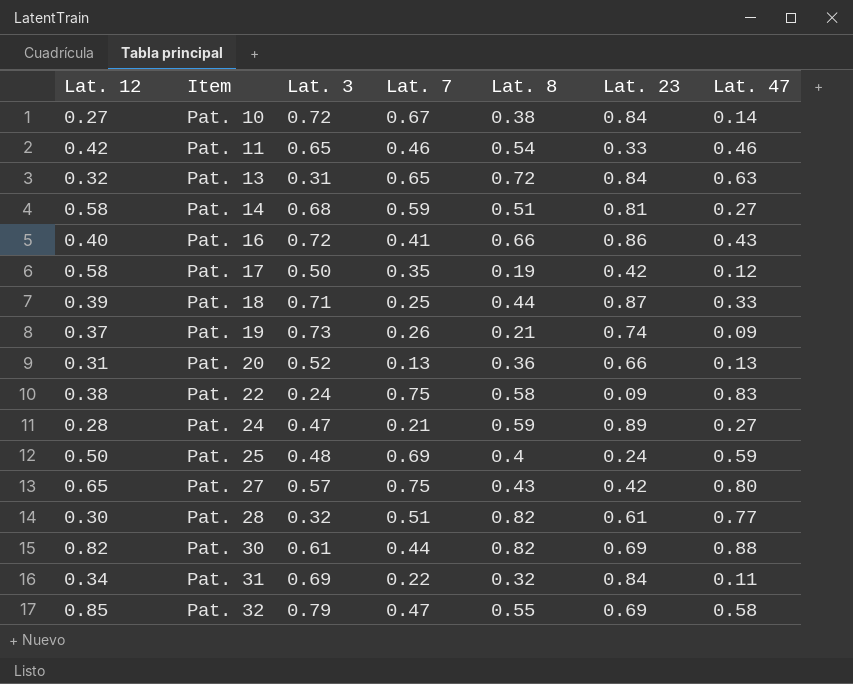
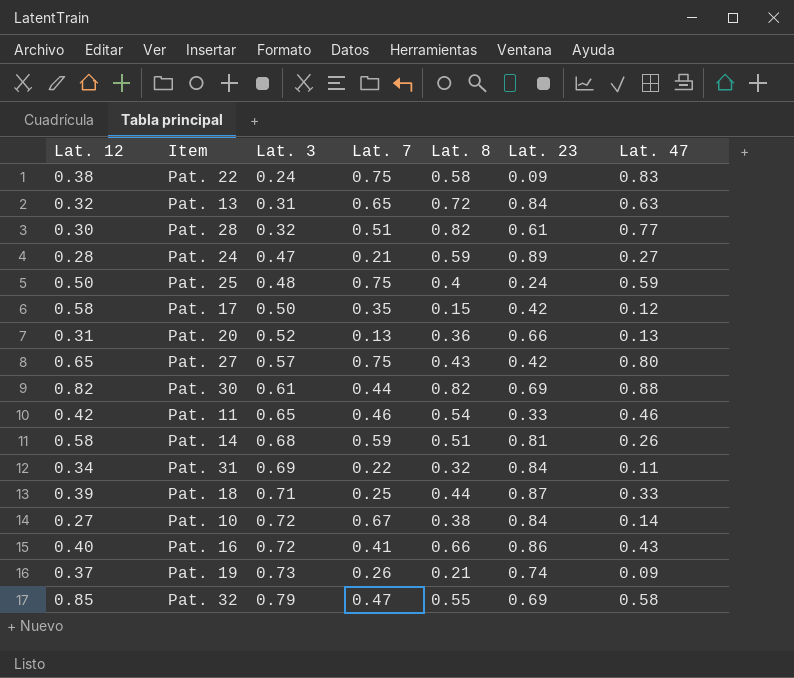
row order: Item ascending -> Lat. 3 ascending
Pat. 25 | Lat. 7: 0.69 -> 0.75
Pat. 17 | Lat. 8: 0.19 -> 0.15
Pat. 14 | Lat. 47: 0.27 -> 0.26

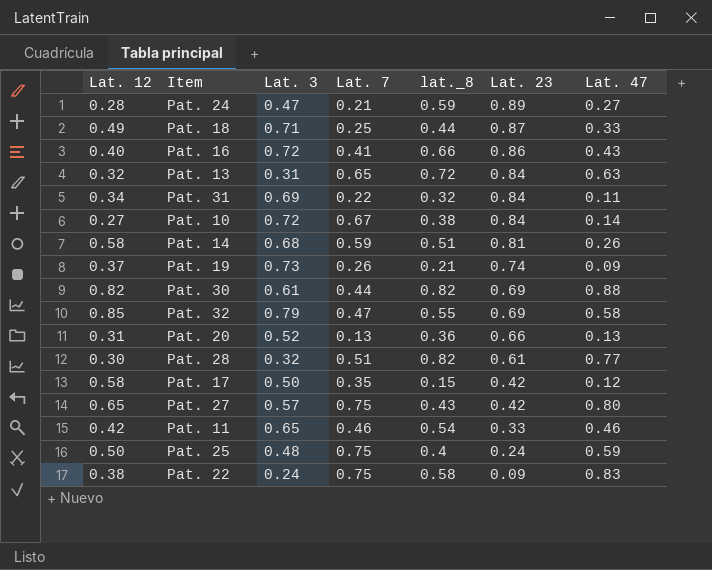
row order: Lat. 3 ascending -> Lat. 23 descending
column name: Lat. 8 -> lat._8
Pat. 18 | Lat. 12: 0.39 -> 0.49

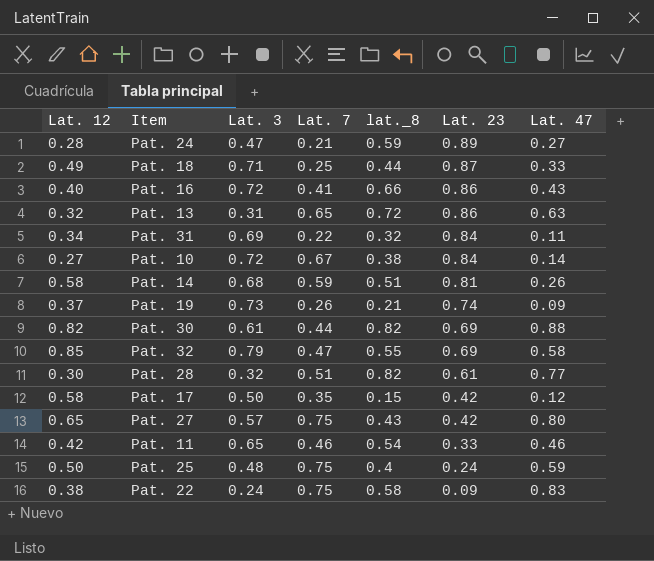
row Pat. 20: 0.31 | 0.52 | 0.13 | 0.36 | 0.66 | 0.13 -> none
Pat. 13 | Lat. 23: 0.84 -> 0.86

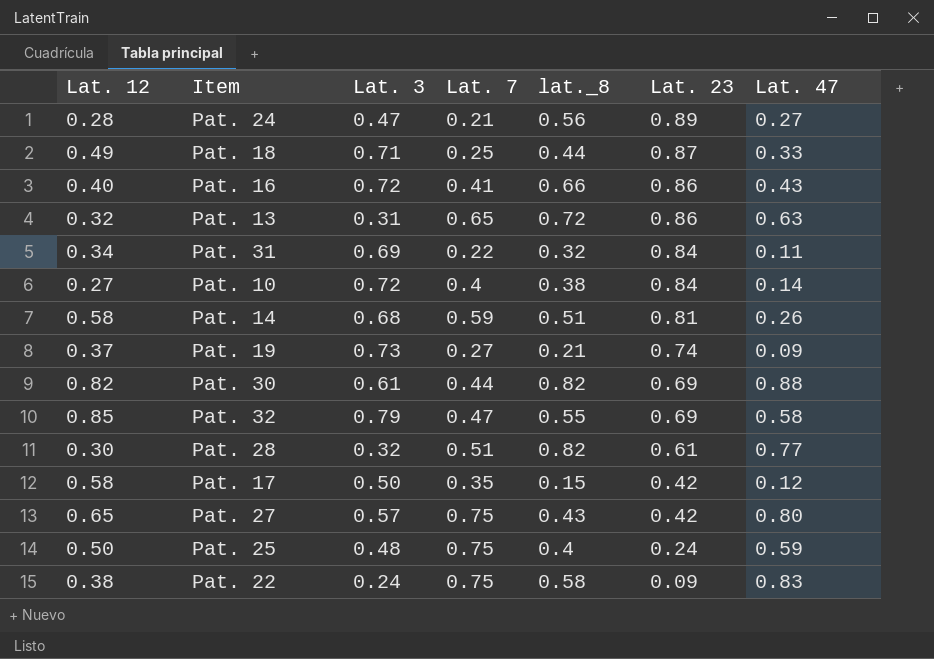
row Pat. 11: 0.42 | 0.65 | 0.46 | 0.54 | 0.33 | 0.46 -> none
Pat. 24 | lat._8: 0.59 -> 0.56
Pat. 10 | Lat. 7: 0.67 -> 0.4
Pat. 19 | Lat. 7: 0.26 -> 0.27

